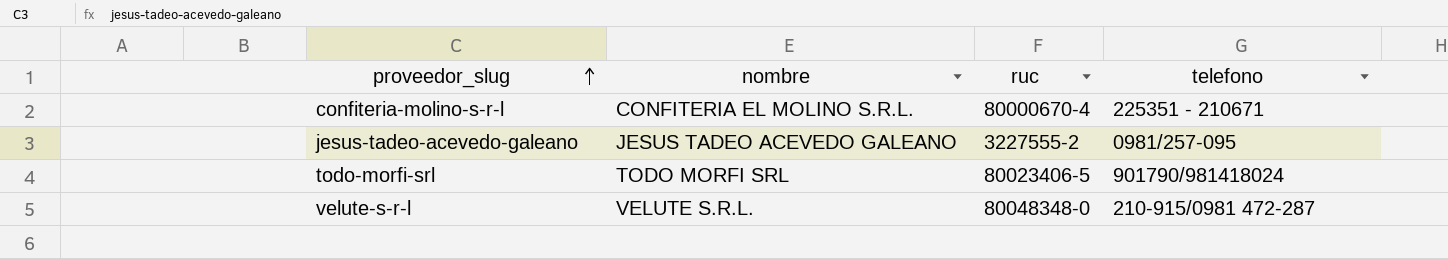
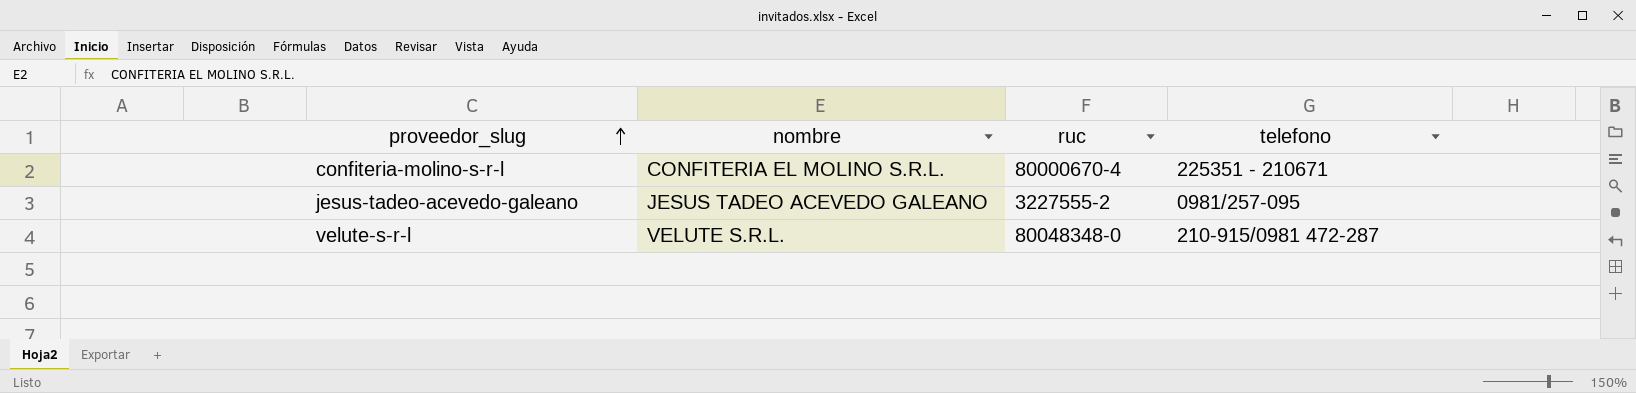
row todo-morfi-srl: TODO MORFI SRL | 80023406-5 | 901790/981418024 -> none

